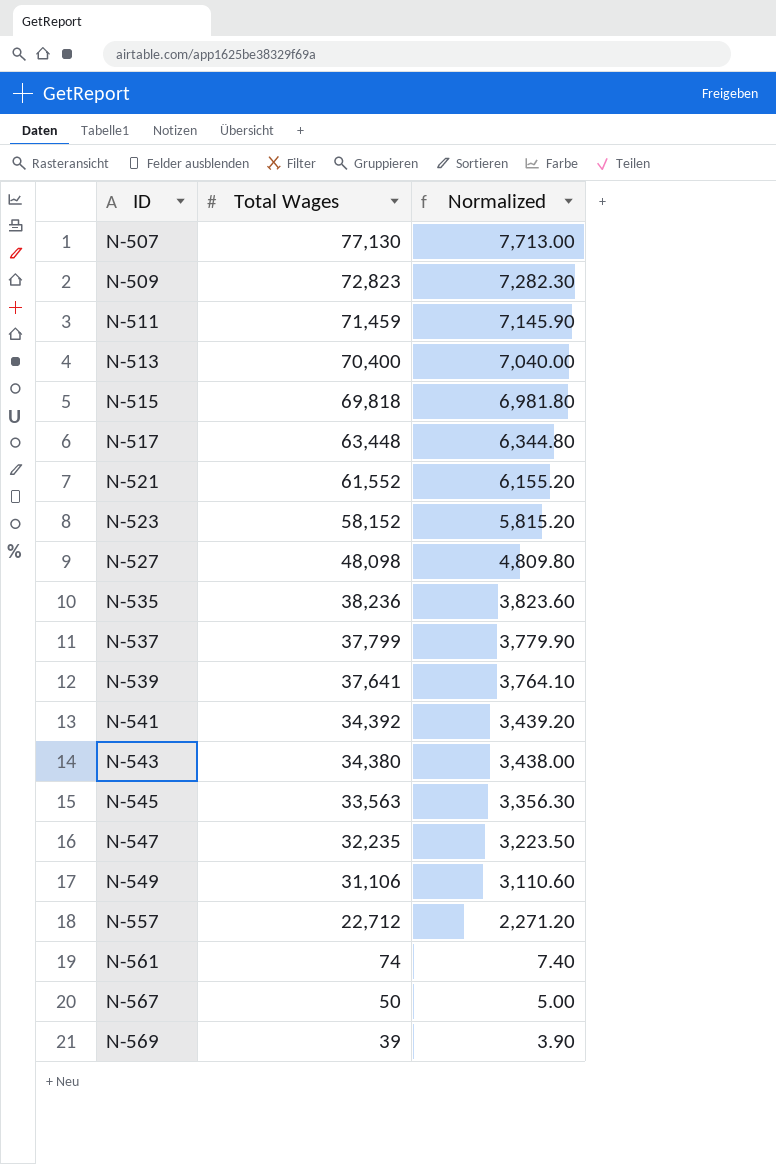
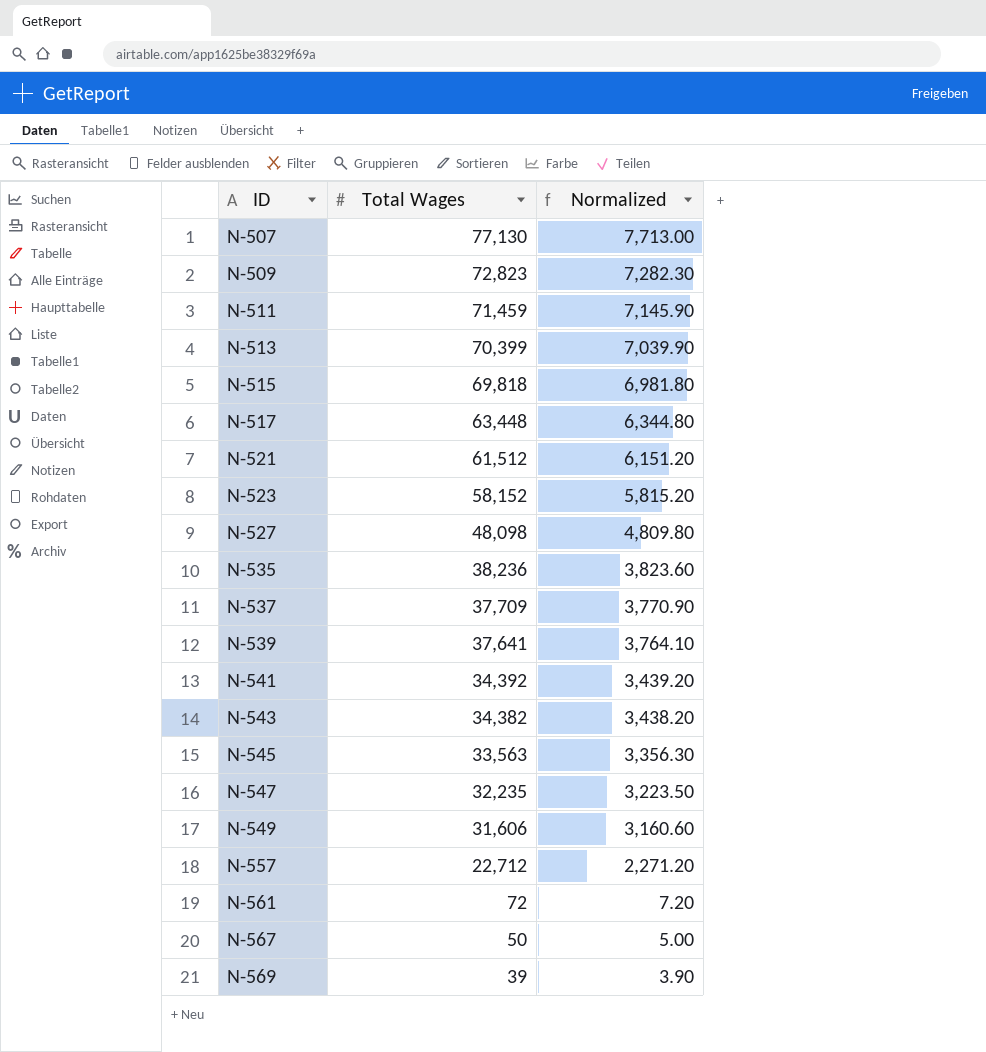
N-513 | Total Wages: 70,400 -> 70,399
N-513 | Normalized: 7,040.00 -> 7,039.90
N-521 | Total Wages: 61,552 -> 61,512
N-521 | Normalized: 6,155.20 -> 6,151.20
N-537 | Total Wages: 37,799 -> 37,709
N-537 | Normalized: 3,779.90 -> 3,770.90
N-543 | Total Wages: 34,380 -> 34,382
N-543 | Normalized: 3,438.00 -> 3,438.20
N-549 | Total Wages: 31,106 -> 31,606
N-549 | Normalized: 3,110.60 -> 3,160.60
N-561 | Total Wages: 74 -> 72
N-561 | Normalized: 7.40 -> 7.20

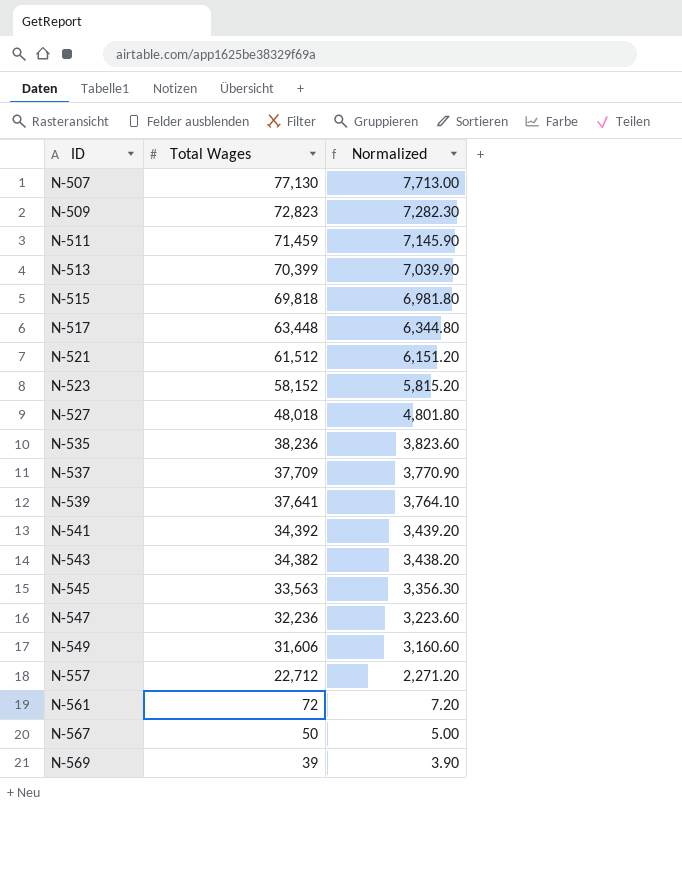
N-527 | Total Wages: 48,098 -> 48,018
N-527 | Normalized: 4,809.80 -> 4,801.80
N-547 | Total Wages: 32,235 -> 32,236
N-547 | Normalized: 3,223.50 -> 3,223.60

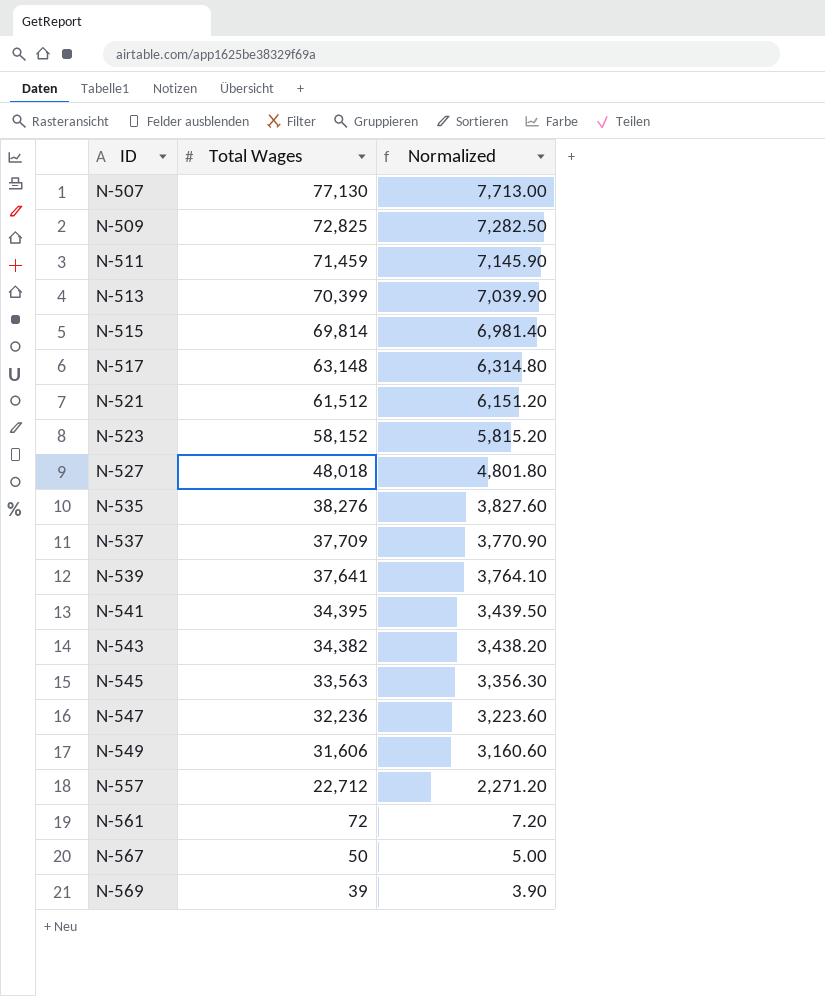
N-509 | Total Wages: 72,823 -> 72,825
N-509 | Normalized: 7,282.30 -> 7,282.50
N-515 | Total Wages: 69,818 -> 69,814
N-515 | Normalized: 6,981.80 -> 6,981.40
N-517 | Total Wages: 63,448 -> 63,148
N-517 | Normalized: 6,344.80 -> 6,314.80
N-535 | Total Wages: 38,236 -> 38,276
N-535 | Normalized: 3,823.60 -> 3,827.60
N-541 | Total Wages: 34,392 -> 34,395
N-541 | Normalized: 3,439.20 -> 3,439.50

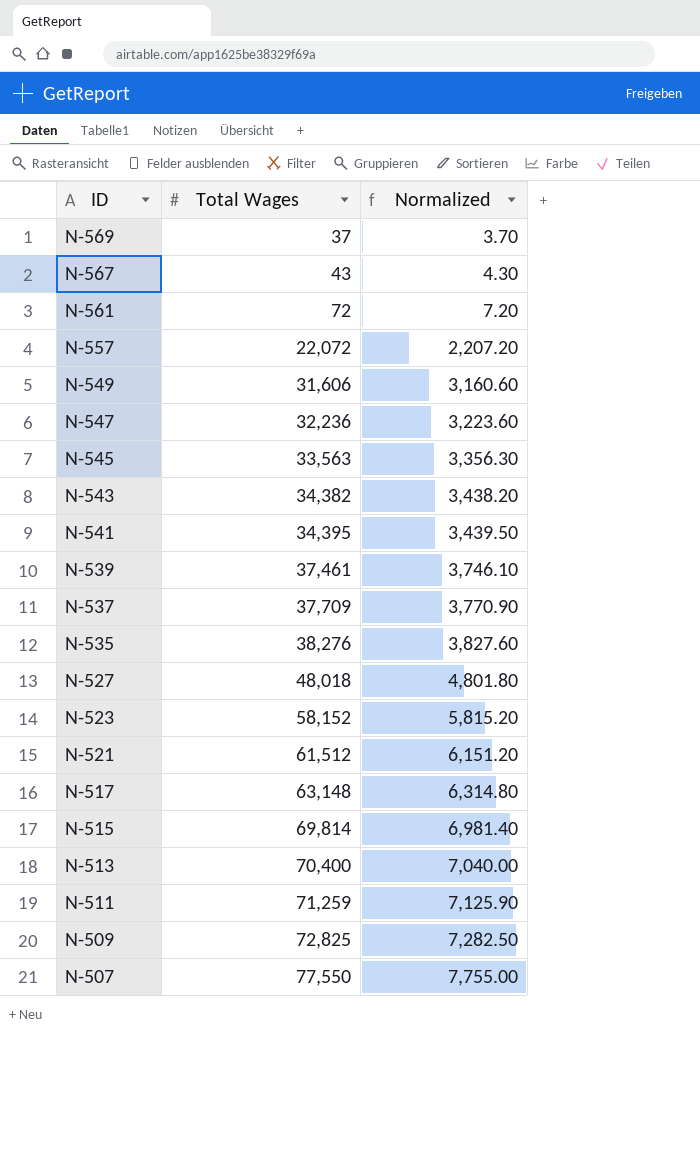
row order: ID ascending -> ID descending
N-569 | Total Wages: 39 -> 37
N-569 | Normalized: 3.90 -> 3.70
N-567 | Total Wages: 50 -> 43
N-567 | Normalized: 5.00 -> 4.30
N-557 | Total Wages: 22,712 -> 22,072
N-557 | Normalized: 2,271.20 -> 2,207.20
N-539 | Total Wages: 37,641 -> 37,461
N-539 | Normalized: 3,764.10 -> 3,746.10
N-513 | Total Wages: 70,399 -> 70,400
N-513 | Normalized: 7,039.90 -> 7,040.00
N-511 | Total Wages: 71,459 -> 71,259
N-511 | Normalized: 7,145.90 -> 7,125.90
N-507 | Total Wages: 77,130 -> 77,550
N-507 | Normalized: 7,713.00 -> 7,755.00

